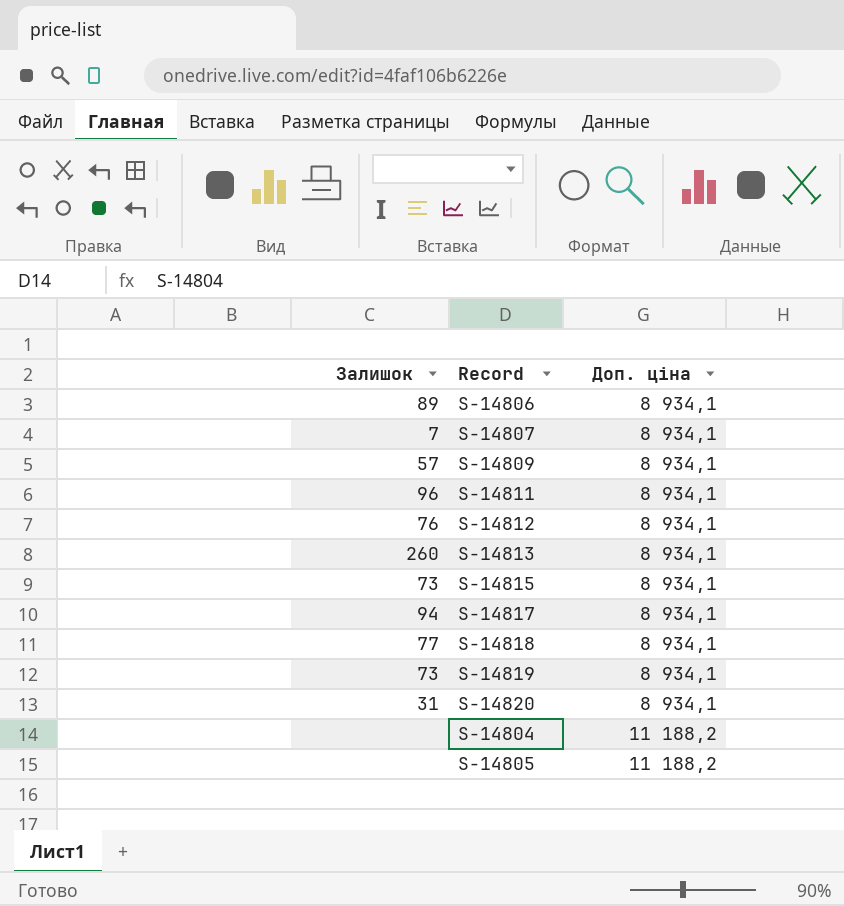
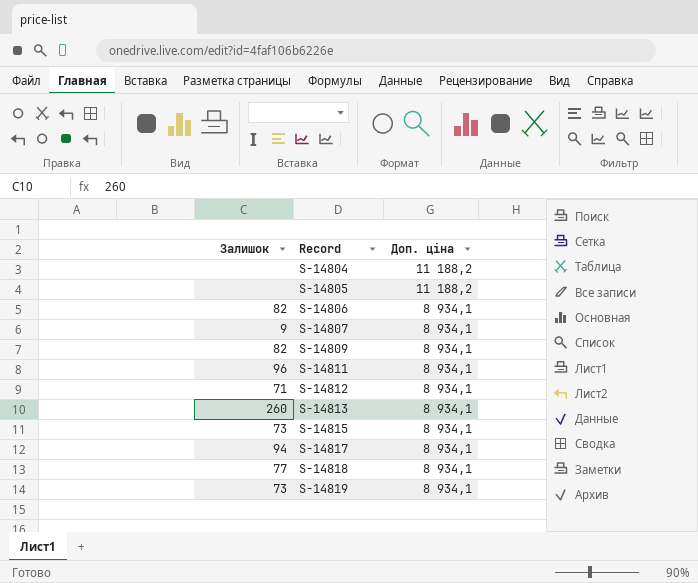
row order: Доп. ціна ascending -> Record ascending
row S-14820: 31 | 8 934,1 -> none
S-14806 | Залишок: 89 -> 82
S-14807 | Залишок: 7 -> 9
S-14809 | Залишок: 57 -> 82
S-14812 | Залишок: 76 -> 71

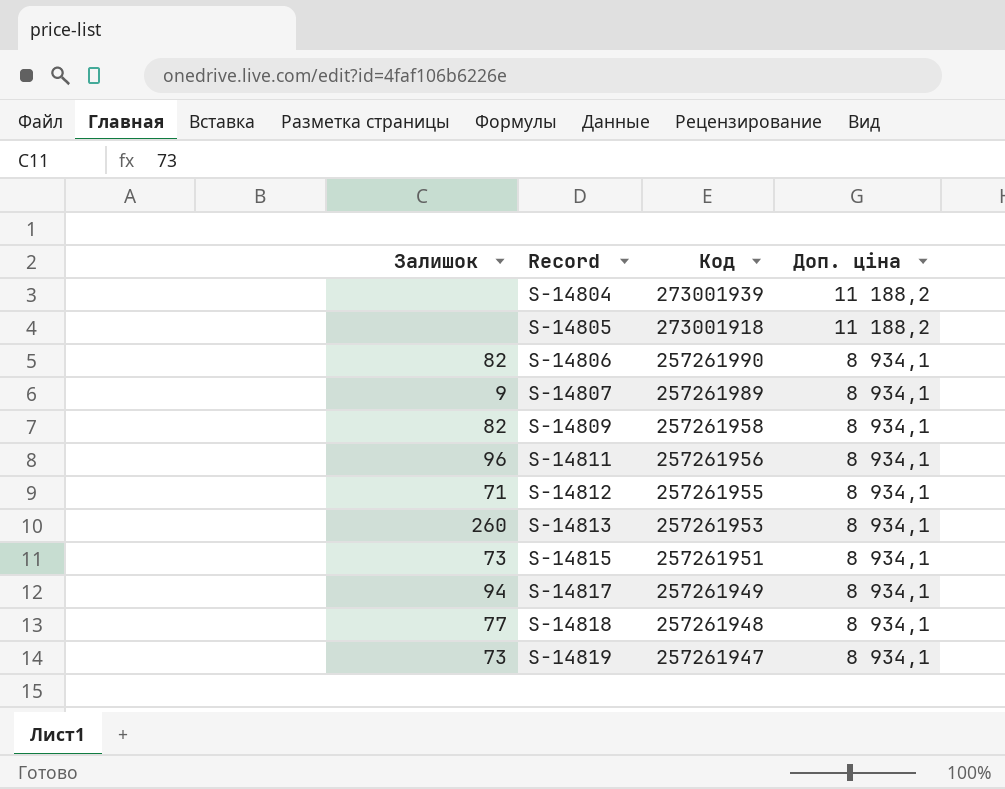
column Код | position: none -> 3

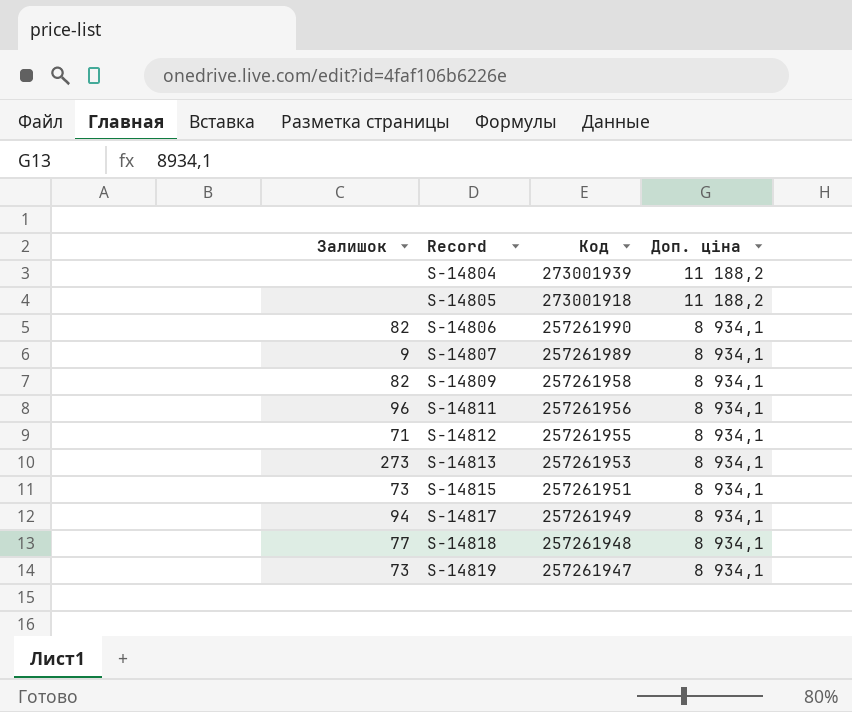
S-14813 | Залишок: 260 -> 273

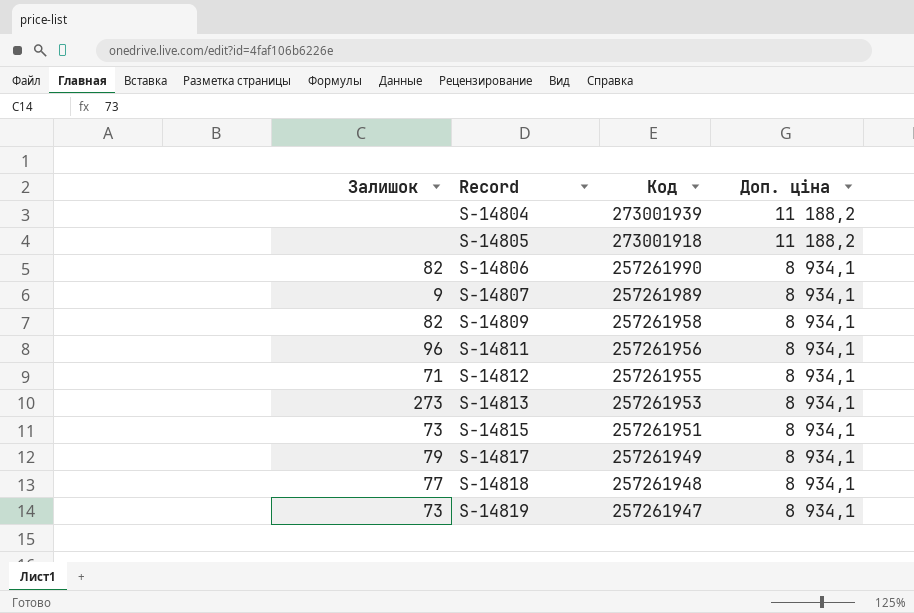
S-14817 | Залишок: 94 -> 79

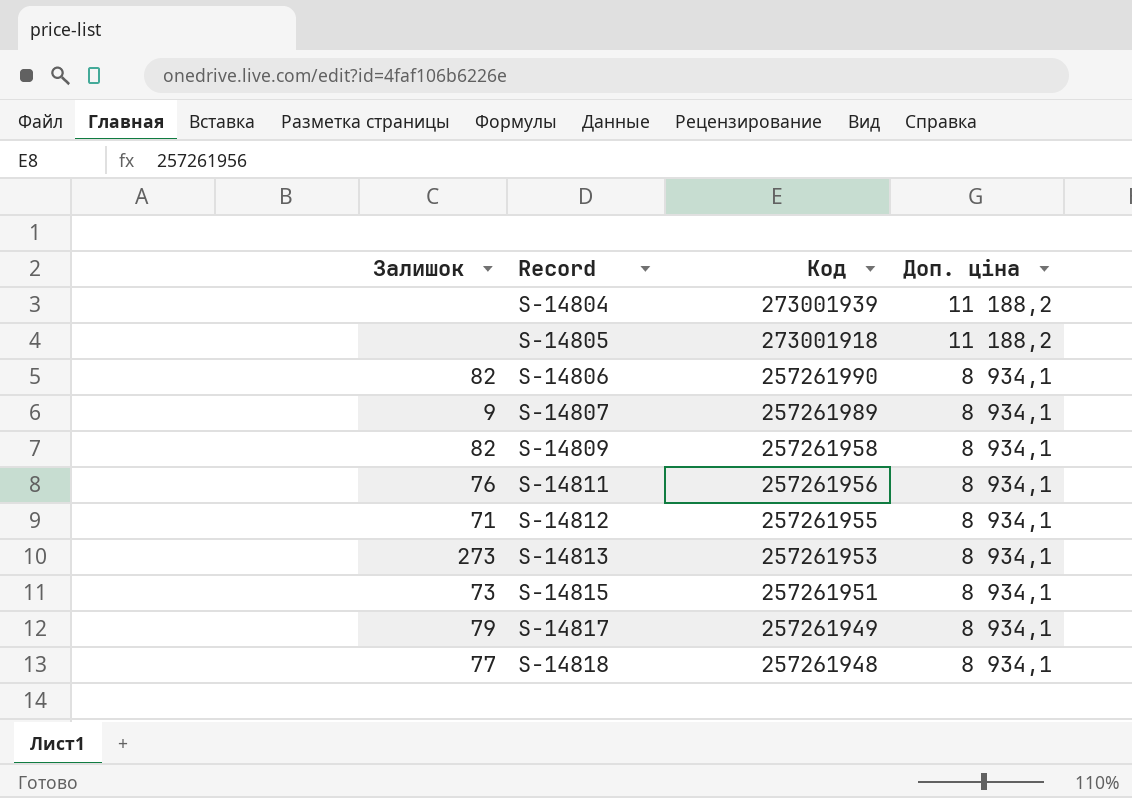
row S-14819: 73 | 257261947 | 8 934,1 -> none
S-14811 | Залишок: 96 -> 76

